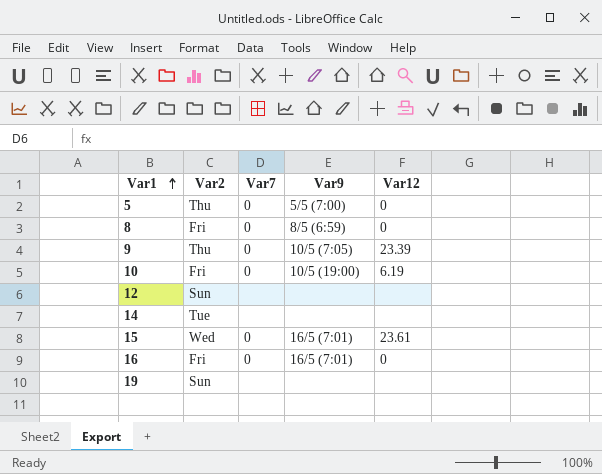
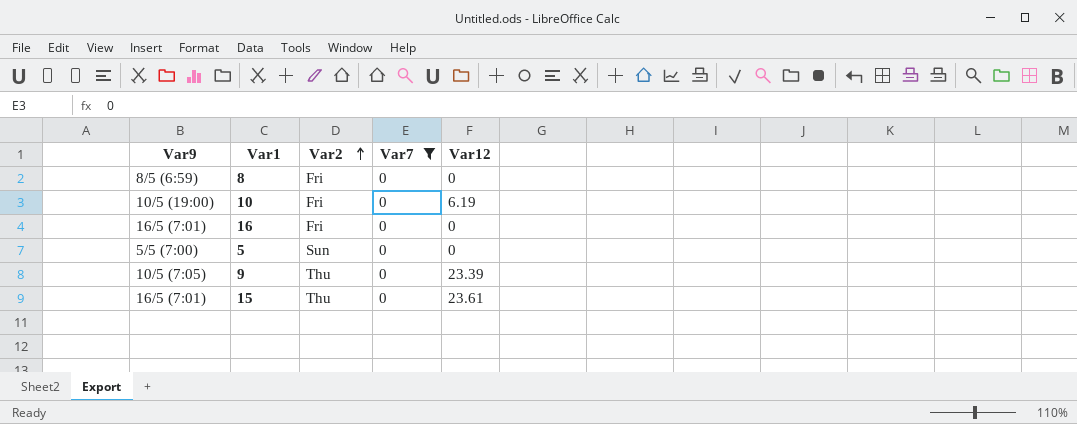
filter: none -> Var7 = 0
row order: Var1 ascending -> Var2 ascending
column Var9 | position: 4 -> 1
5 | Var2: Thu -> Sun
15 | Var2: Wed -> Thu

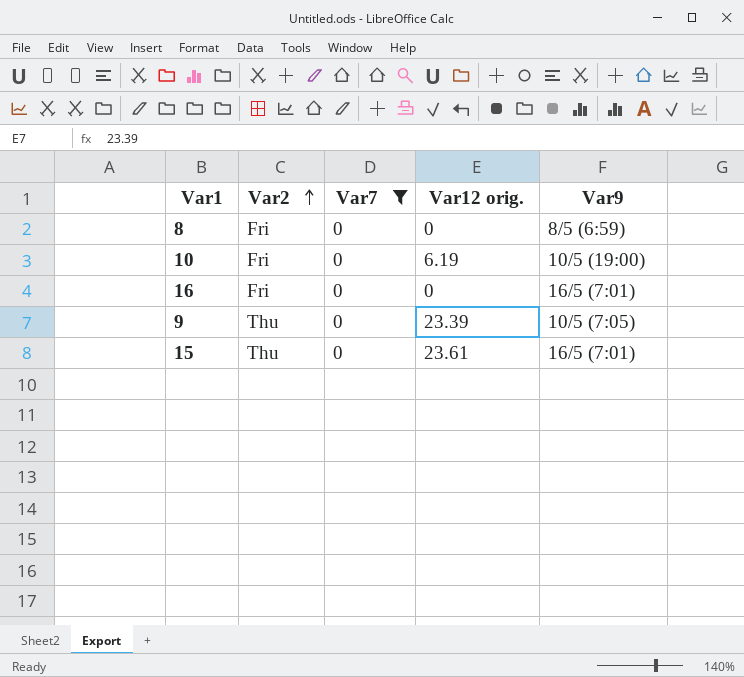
column name: Var12 -> Var12 orig.
column Var9 | position: 1 -> 5
row 5: 5/5 (7:00) | Sun | 0 | 0 -> none

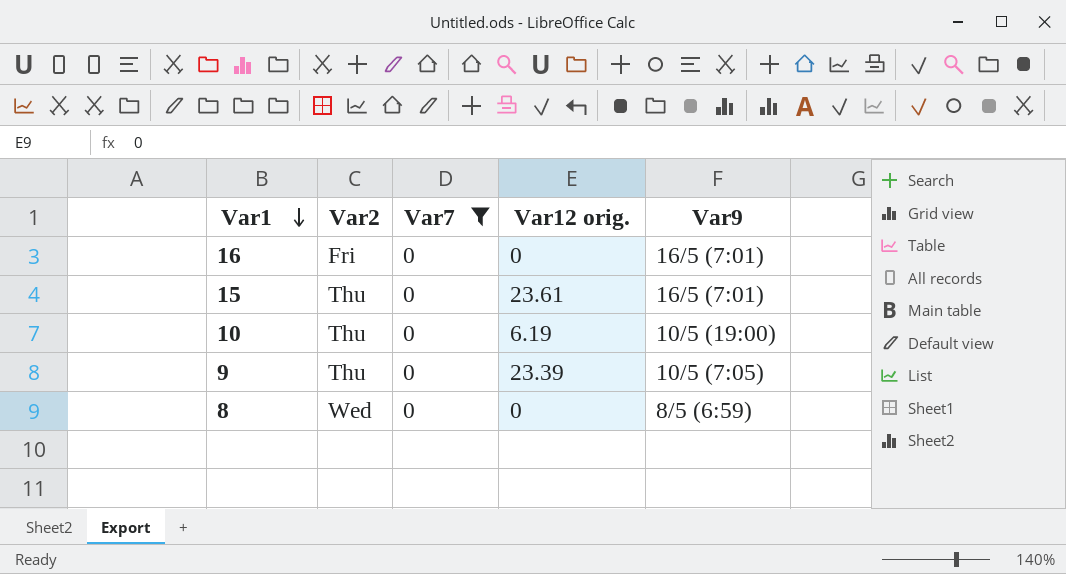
row order: Var2 ascending -> Var1 descending
10 | Var2: Fri -> Thu
8 | Var2: Fri -> Wed

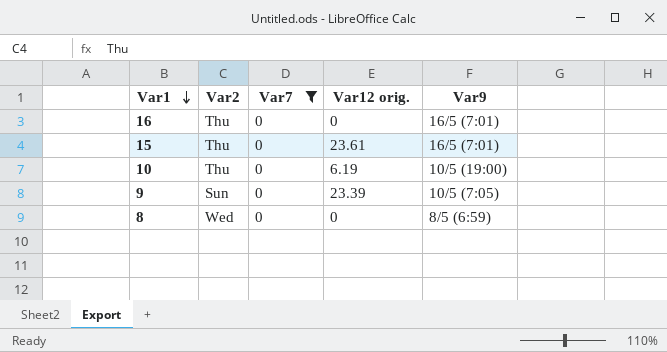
16 | Var2: Fri -> Thu
9 | Var2: Thu -> Sun

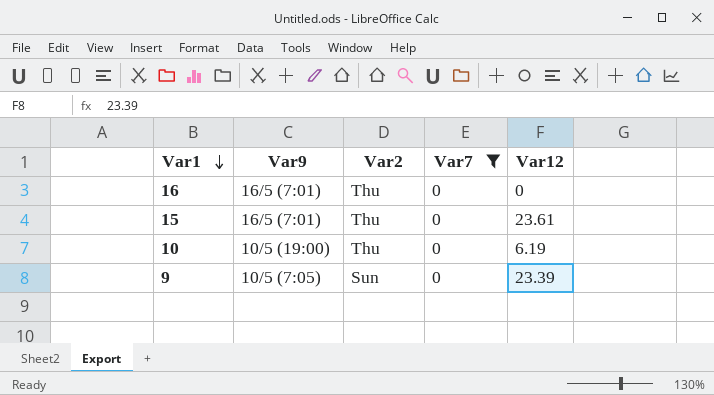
column Var9 | position: 5 -> 2
column name: Var12 orig. -> Var12
row 8: Wed | 0 | 0 | 8/5 (6:59) -> none

